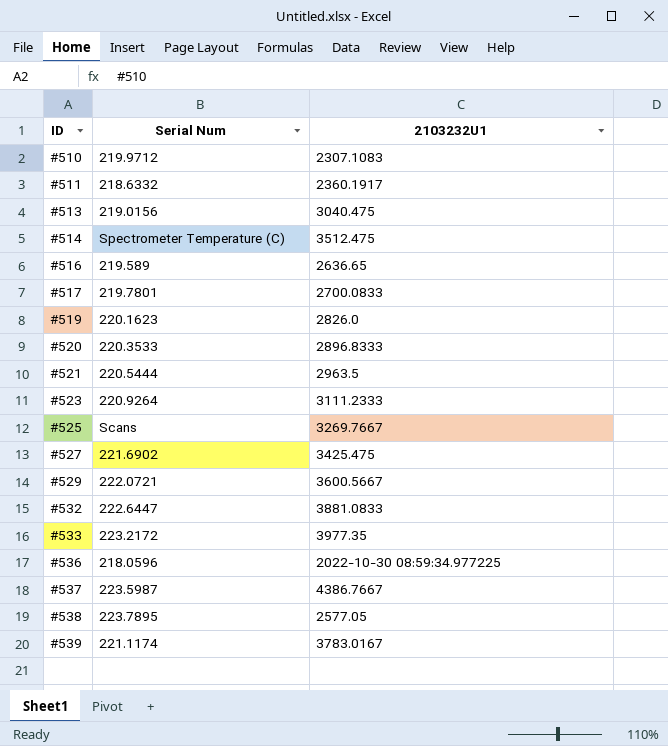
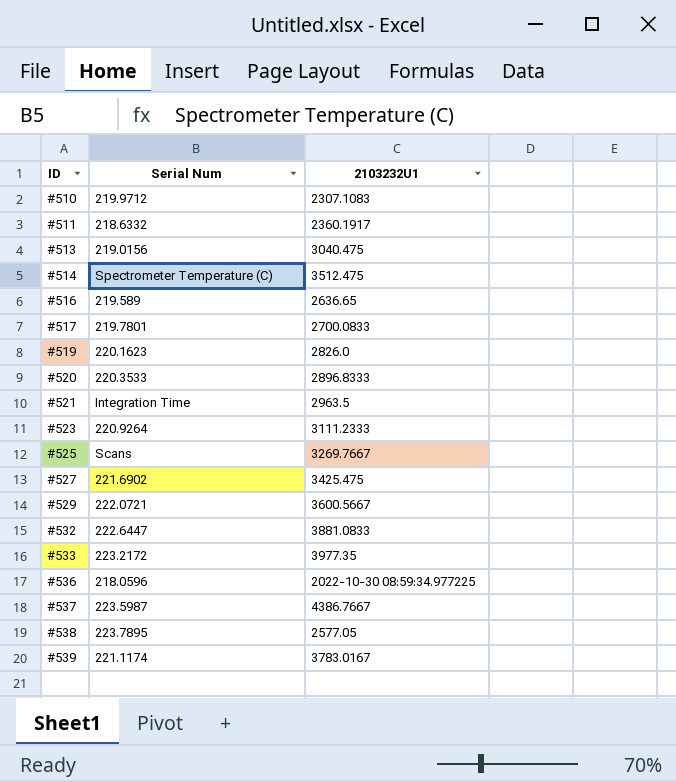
#521 | Serial Num: 220.5444 -> Integration Time

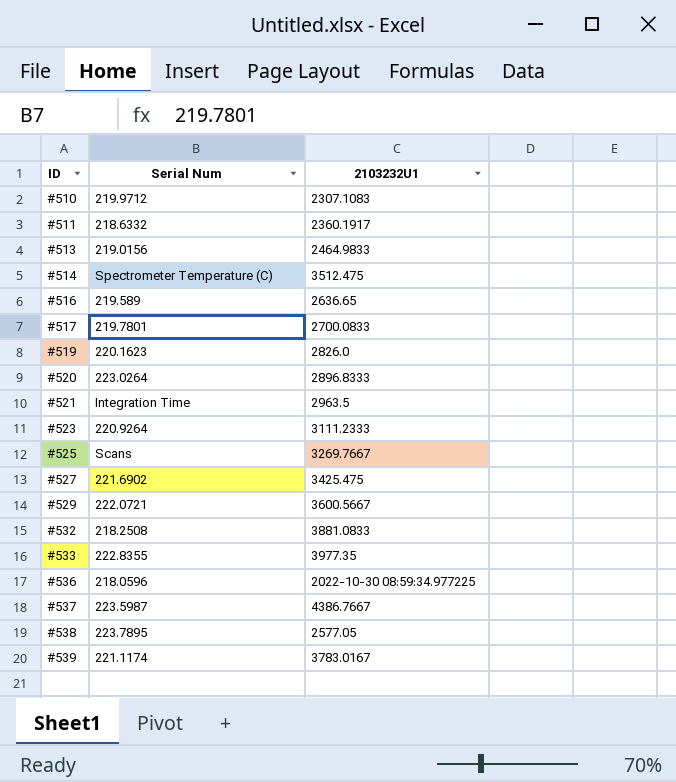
#513 | 2103232U1: 3040.475 -> 2464.9833
#520 | Serial Num: 220.3533 -> 223.0264
#532 | Serial Num: 222.6447 -> 218.2508
#533 | Serial Num: 223.2172 -> 222.8355

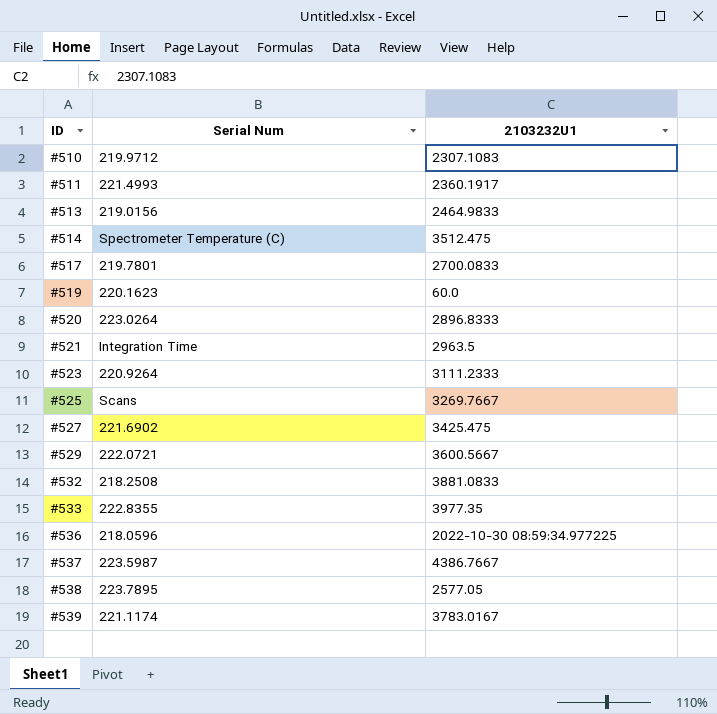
row #516: 219.589 | 2636.65 -> none
#511 | Serial Num: 218.6332 -> 221.4993
#519 | 2103232U1: 2826.0 -> 60.0

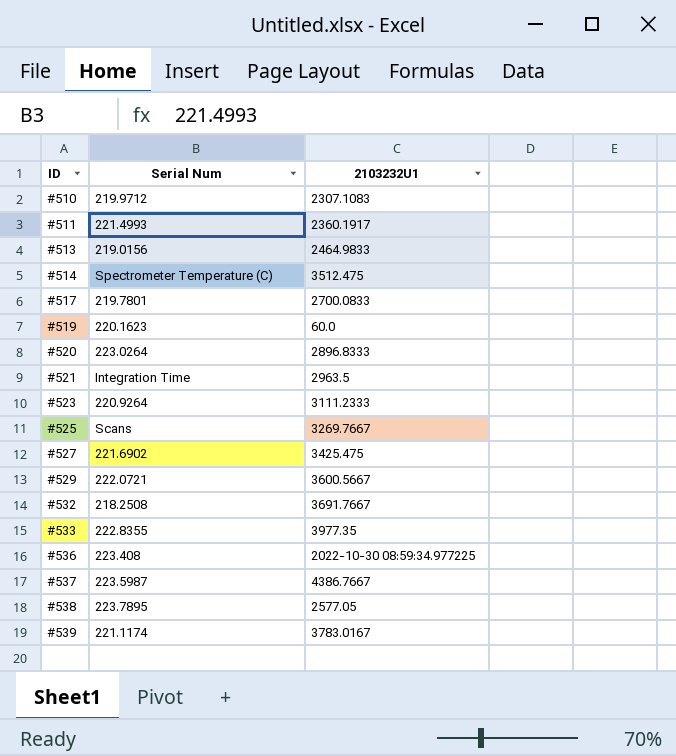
#532 | 2103232U1: 3881.0833 -> 3691.7667
#536 | Serial Num: 218.0596 -> 223.408

